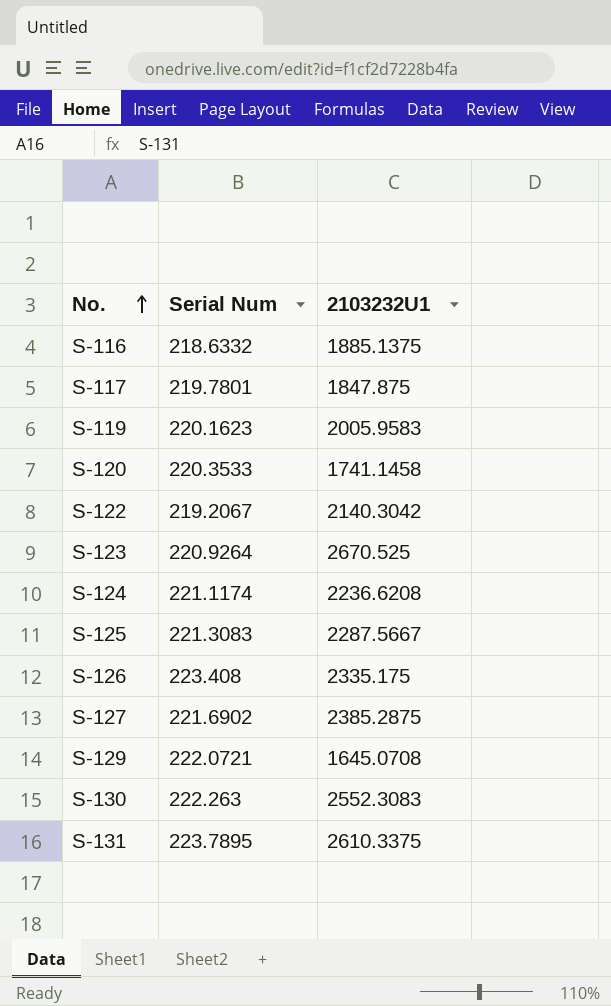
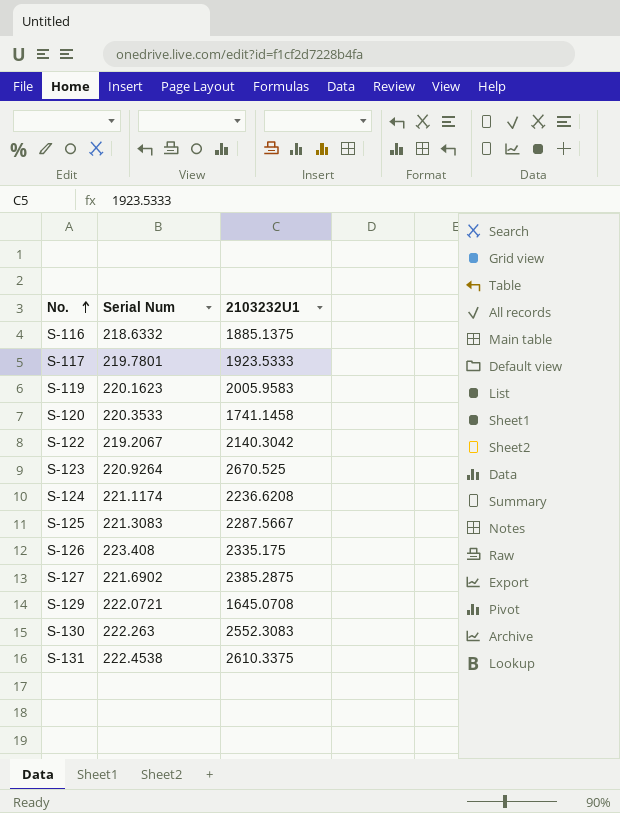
S-117 | 2103232U1: 1847.875 -> 1923.5333
S-131 | Serial Num: 223.7895 -> 222.4538

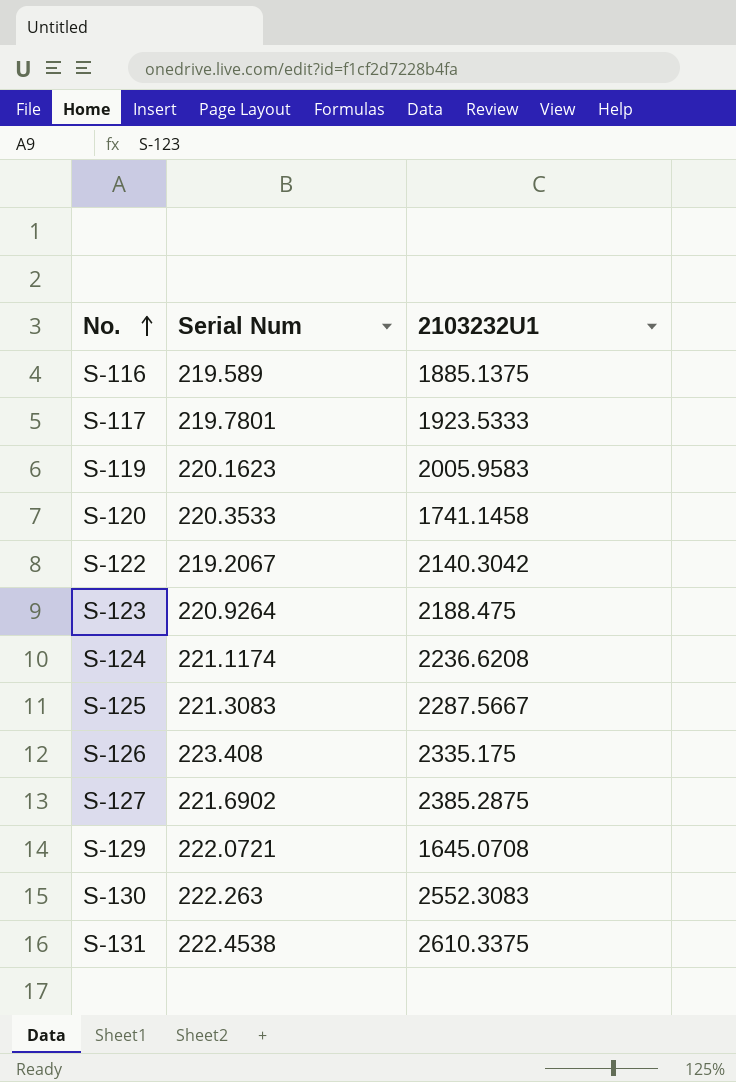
S-116 | Serial Num: 218.6332 -> 219.589
S-123 | 2103232U1: 2670.525 -> 2188.475

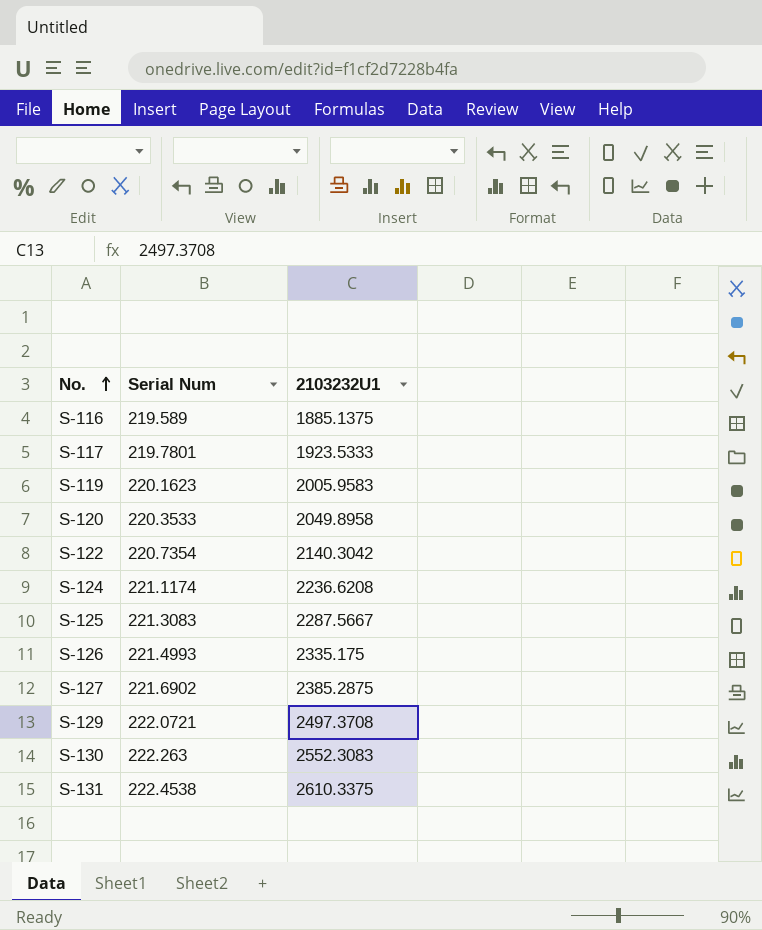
row S-123: 220.9264 | 2188.475 -> none
S-120 | 2103232U1: 1741.1458 -> 2049.8958
S-122 | Serial Num: 219.2067 -> 220.7354
S-126 | Serial Num: 223.408 -> 221.4993
S-129 | 2103232U1: 1645.0708 -> 2497.3708

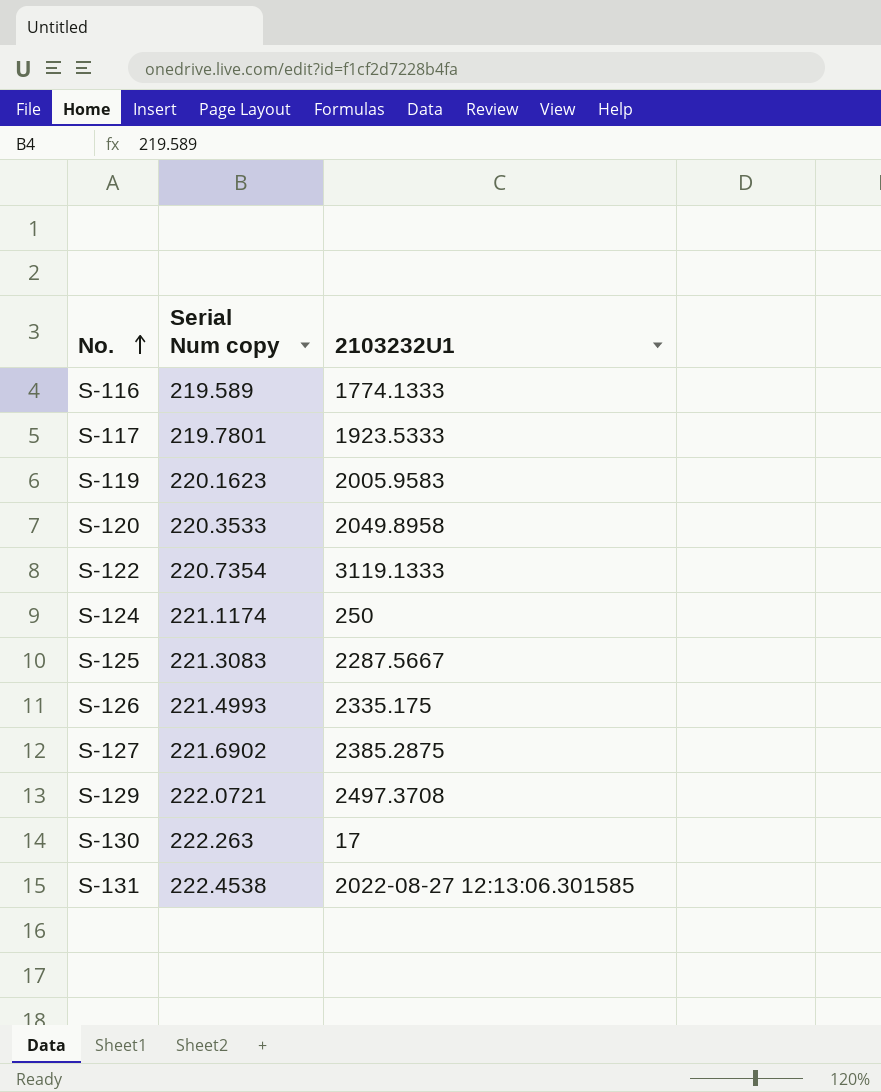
column name: Serial Num -> Serial Num copy
S-116 | 2103232U1: 1885.1375 -> 1774.1333
S-122 | 2103232U1: 2140.3042 -> 3119.1333
S-124 | 2103232U1: 2236.6208 -> 250
S-130 | 2103232U1: 2552.3083 -> 17
S-131 | 2103232U1: 2610.3375 -> 2022-08-27 12:13:06.301585

